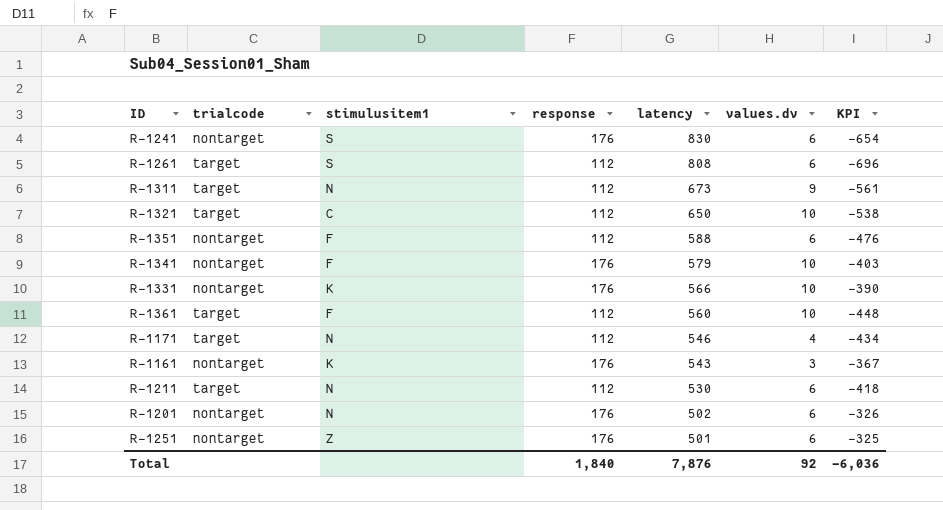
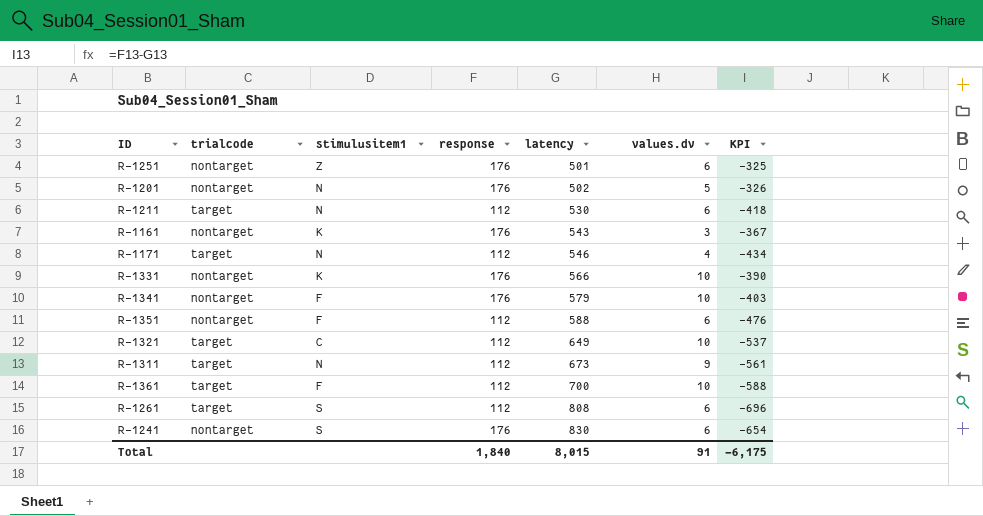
row order: latency descending -> latency ascending
R-1201 | values.dv: 6 -> 5
R-1321 | latency: 650 -> 649
R-1321 | KPI: -538 -> -537
R-1361 | latency: 560 -> 700
R-1361 | KPI: -448 -> -588
Total | latency: 7,876 -> 8,015
Total | values.dv: 92 -> 91
Total | KPI: -6,036 -> -6,175

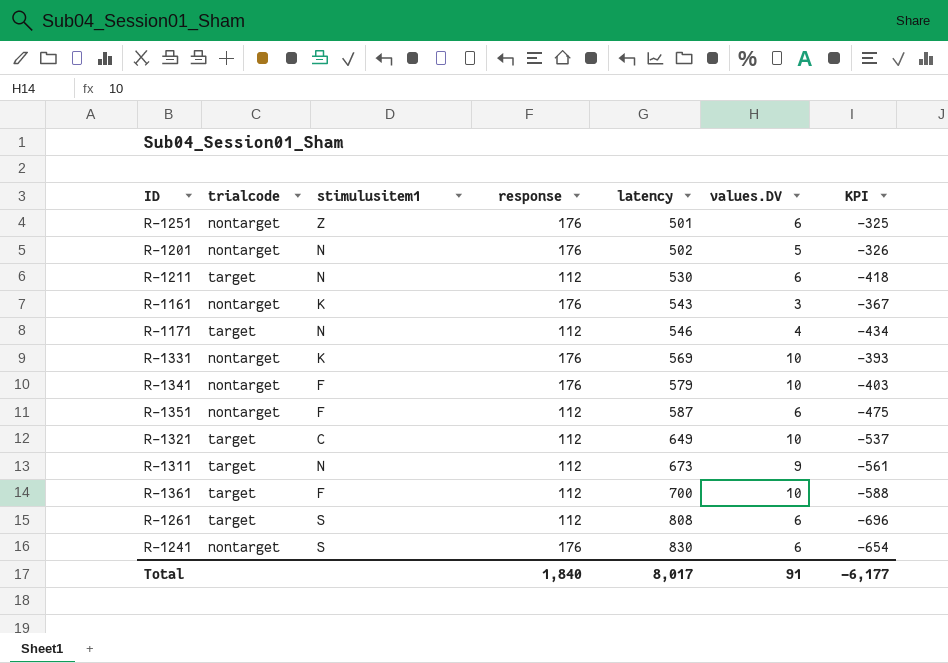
column name: values.dv -> values.DV
R-1331 | latency: 566 -> 569
R-1331 | KPI: -390 -> -393
R-1351 | latency: 588 -> 587
R-1351 | KPI: -476 -> -475
Total | latency: 8,015 -> 8,017
Total | KPI: -6,175 -> -6,177

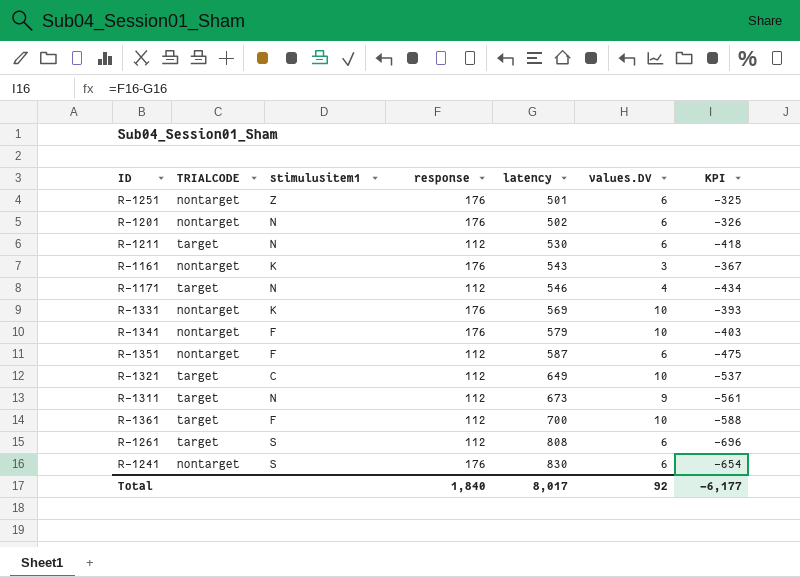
column name: trialcode -> TRIALCODE
R-1201 | values.DV: 5 -> 6
Total | values.DV: 91 -> 92

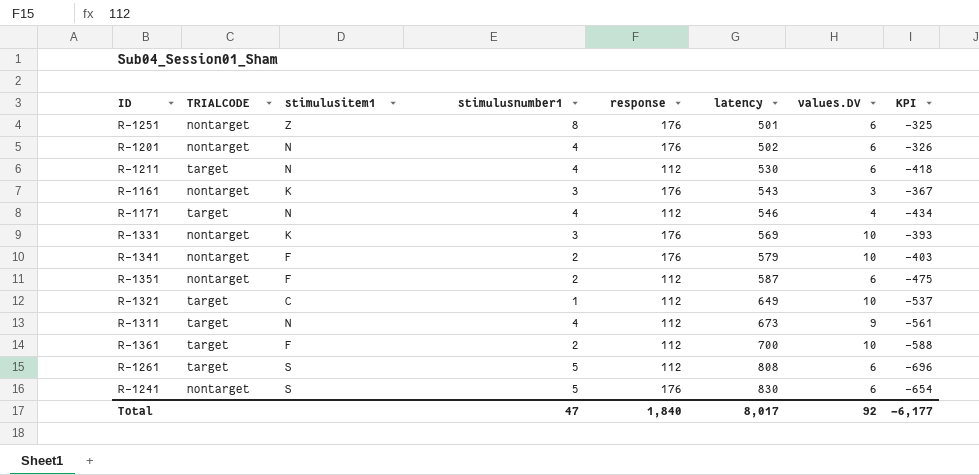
column stimulusnumber1 | position: none -> 4

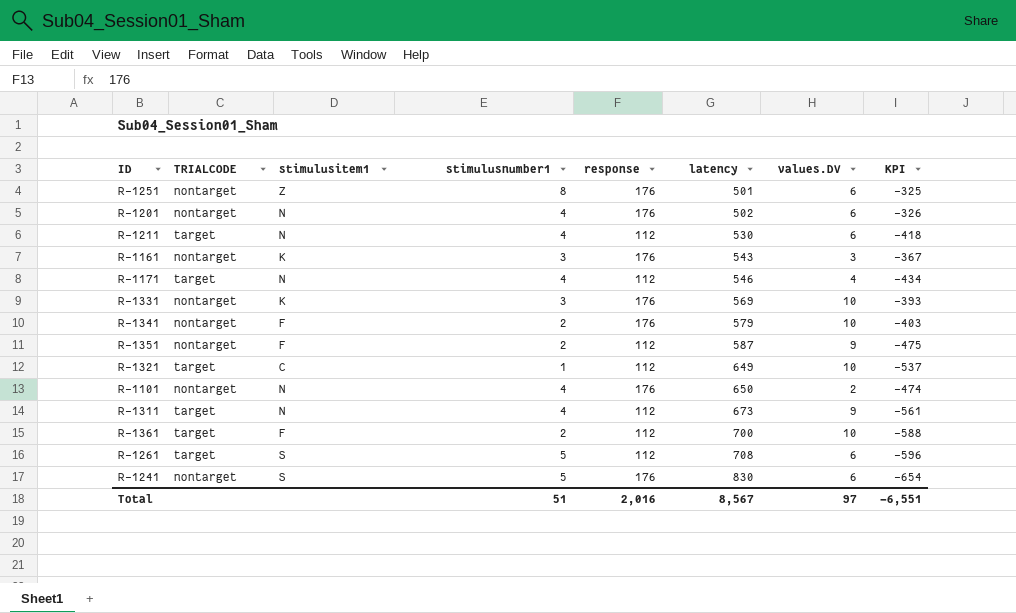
R-1351 | values.DV: 6 -> 9
row R-1101: none -> nontarget | N | 4 | 176 | 650 | 2 | -474
R-1261 | latency: 808 -> 708
R-1261 | KPI: -696 -> -596
Total | stimulusnumber1: 47 -> 51
Total | response: 1,840 -> 2,016
Total | latency: 8,017 -> 8,567
Total | values.DV: 92 -> 97
Total | KPI: -6,177 -> -6,551

